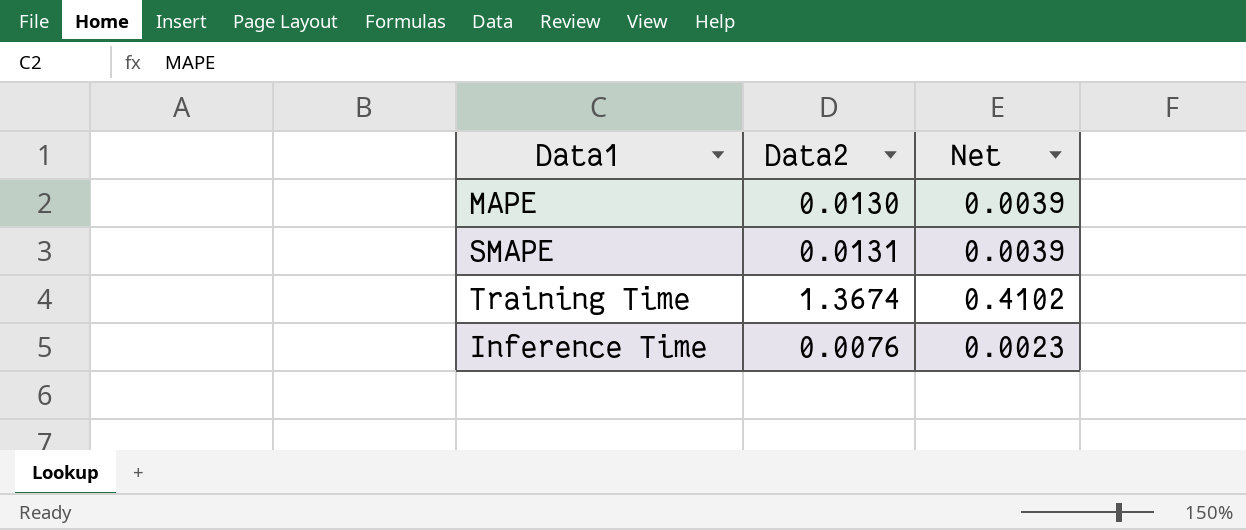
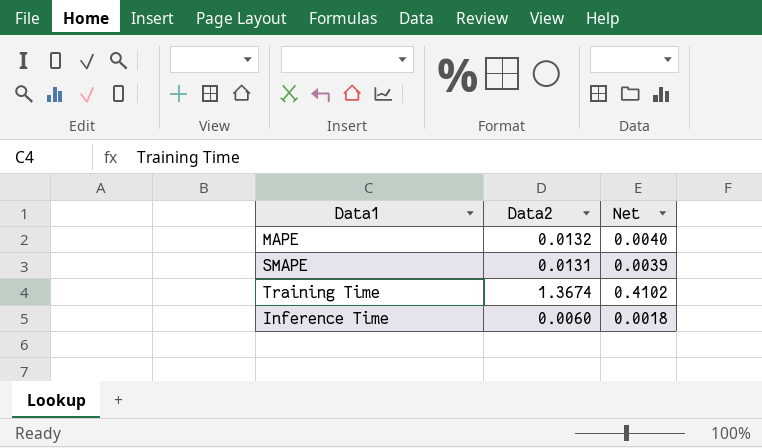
MAPE | Data2: 0.0130 -> 0.0132
MAPE | Net: 0.0039 -> 0.0040
Inference Time | Data2: 0.0076 -> 0.0060
Inference Time | Net: 0.0023 -> 0.0018

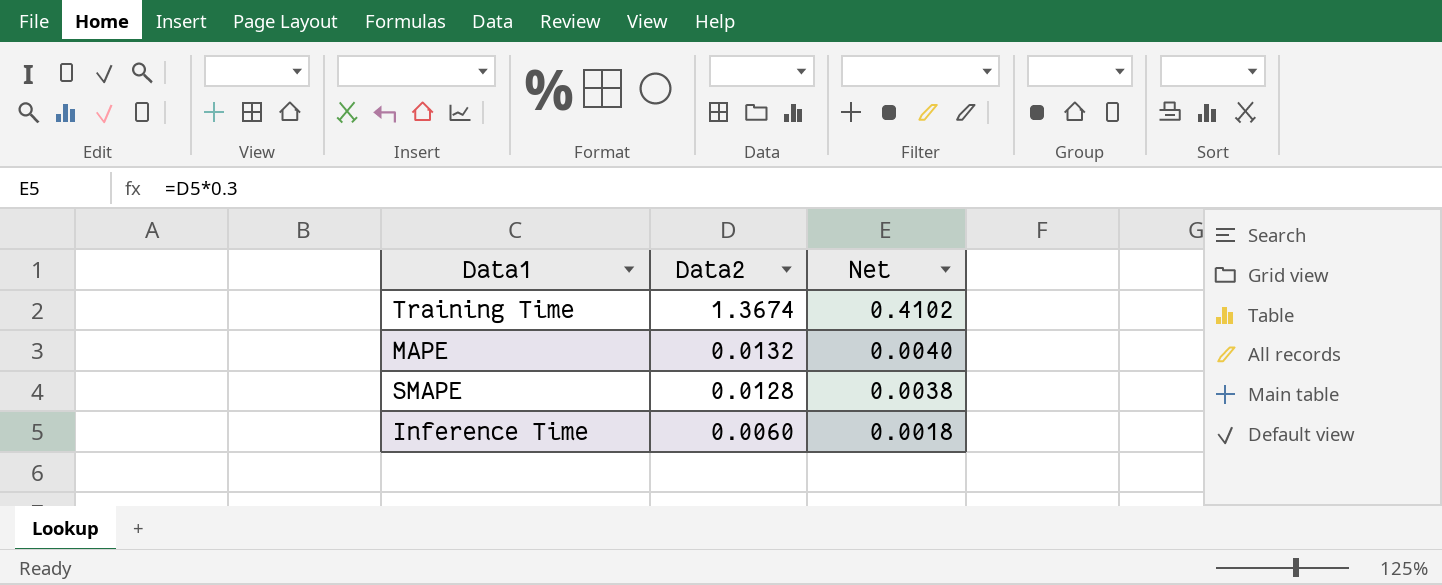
row order: none -> Data2 descending
SMAPE | Data2: 0.0131 -> 0.0128
SMAPE | Net: 0.0039 -> 0.0038

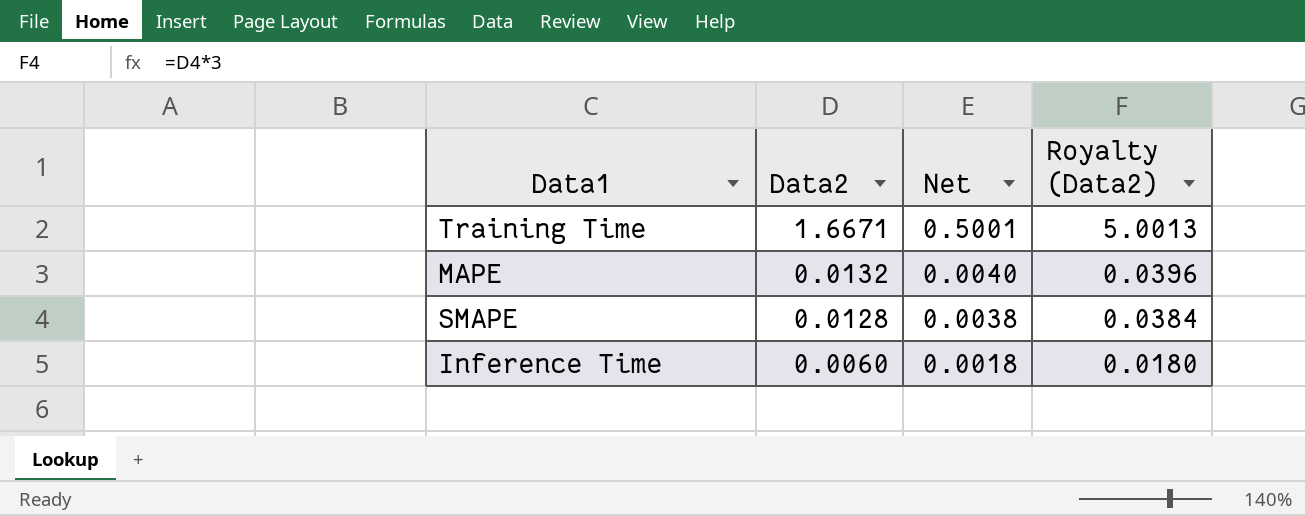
column Royalty (Data2) | formula: none -> [Data2] * 3
Training Time | Data2: 1.3674 -> 1.6671
Training Time | Net: 0.4102 -> 0.5001

